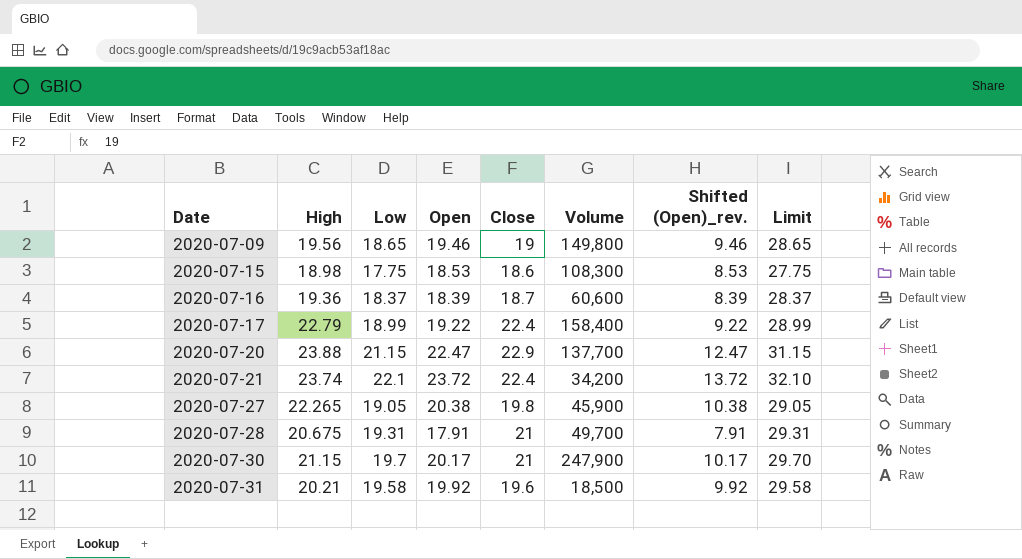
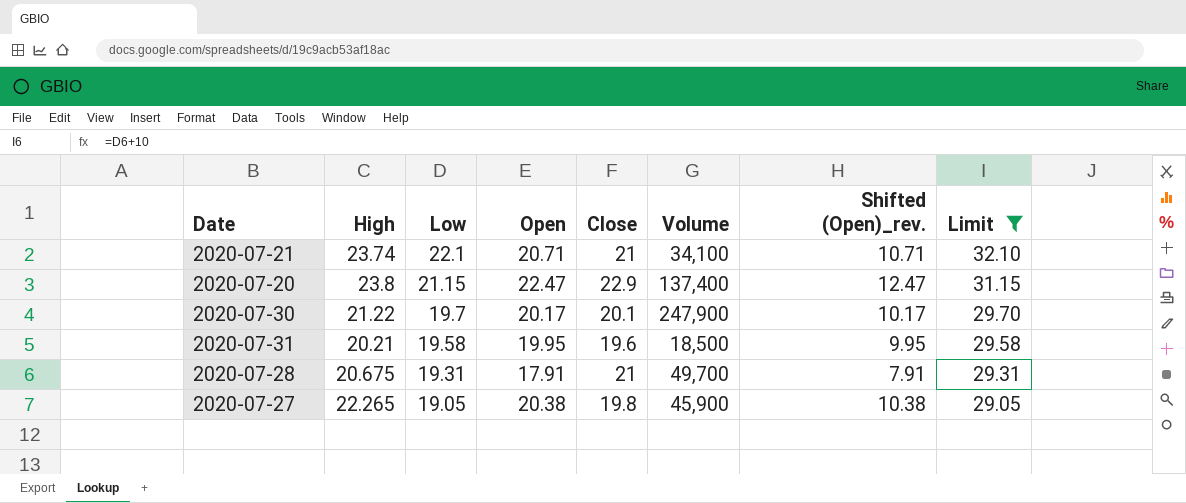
filter: none -> Limit >= 29.05
row order: Date ascending -> Low descending
2020-07-21 | Open: 23.72 -> 20.71
2020-07-21 | Close: 22.4 -> 21
2020-07-21 | Volume: 34,200 -> 34,100
2020-07-21 | Shifted (Open)_rev.: 13.72 -> 10.71
2020-07-20 | High: 23.88 -> 23.8
2020-07-20 | Volume: 137,700 -> 137,400
2020-07-30 | High: 21.15 -> 21.22
2020-07-30 | Close: 21 -> 20.1
2020-07-31 | Open: 19.92 -> 19.95
2020-07-31 | Shifted (Open)_rev.: 9.92 -> 9.95

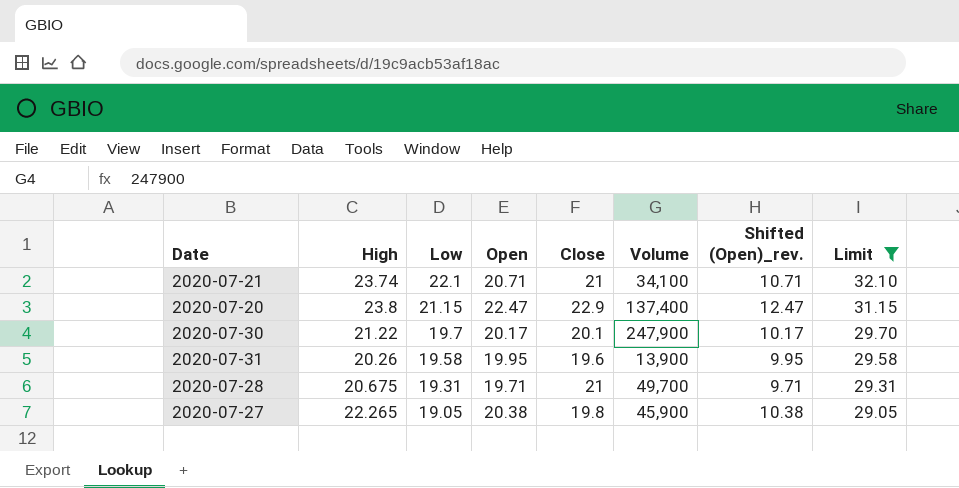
2020-07-31 | High: 20.21 -> 20.26
2020-07-31 | Volume: 18,500 -> 13,900
2020-07-28 | Open: 17.91 -> 19.71
2020-07-28 | Shifted (Open)_rev.: 7.91 -> 9.71

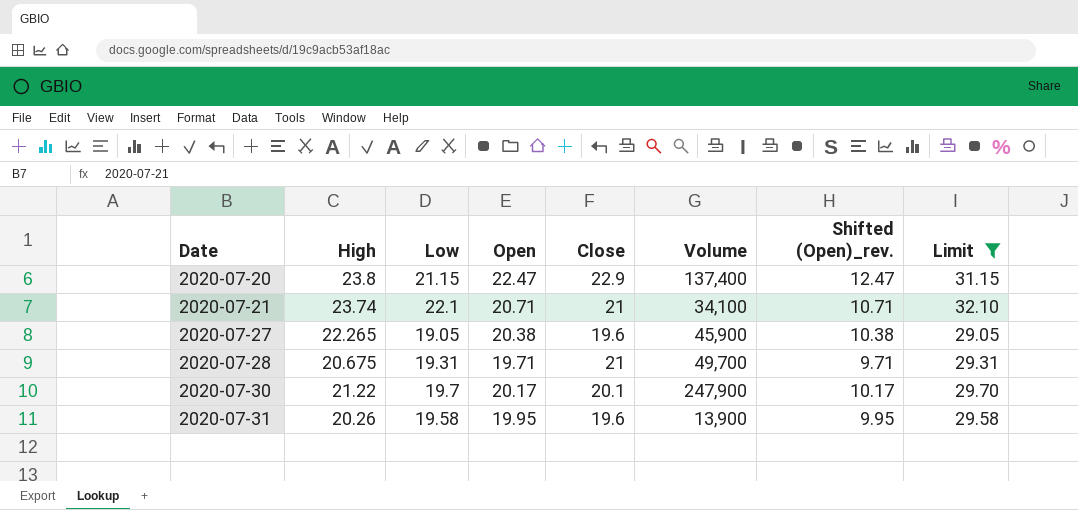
row order: Low descending -> Date ascending
2020-07-27 | Close: 19.8 -> 19.6

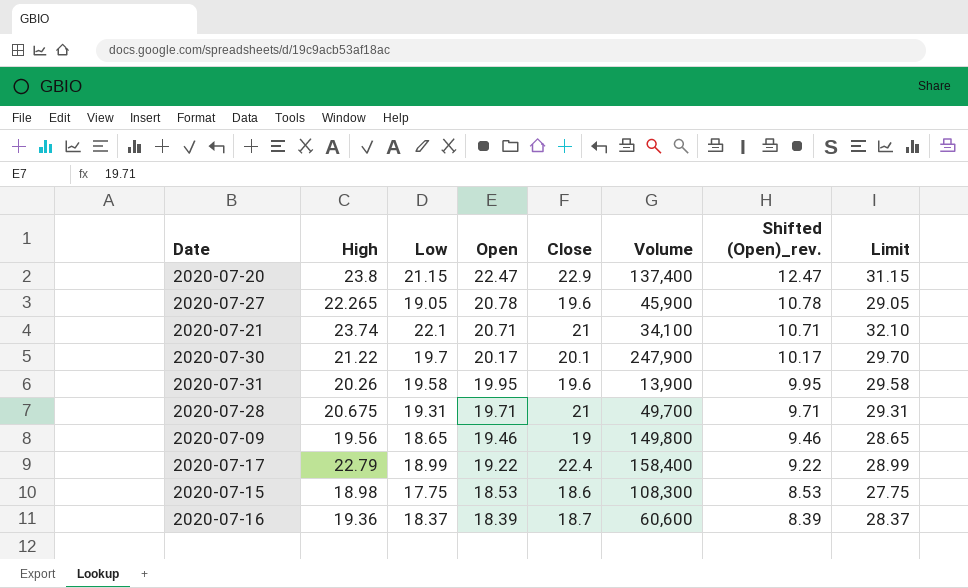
filter: Limit >= 29.05 -> none
row order: Date ascending -> Open descending
2020-07-27 | Open: 20.38 -> 20.78
2020-07-27 | Shifted (Open)_rev.: 10.38 -> 10.78

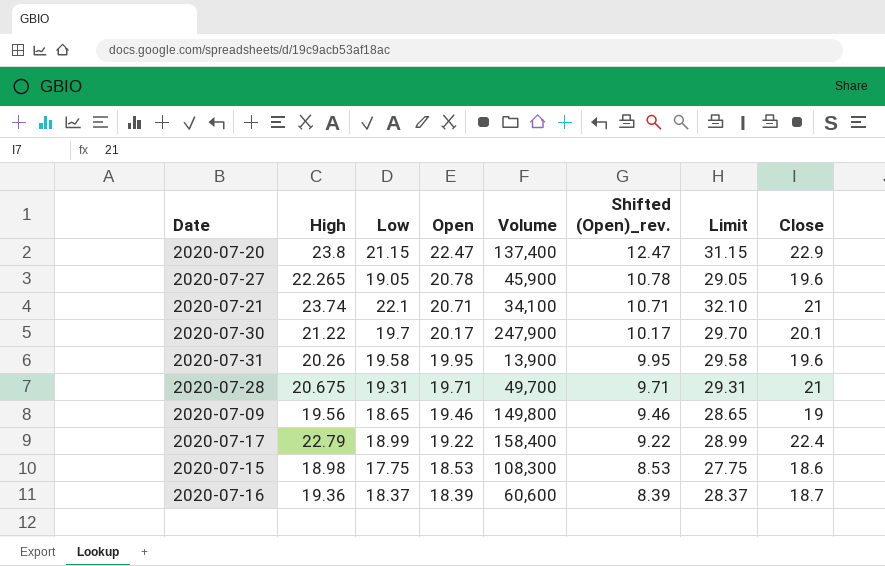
column Close | position: 5 -> 8

